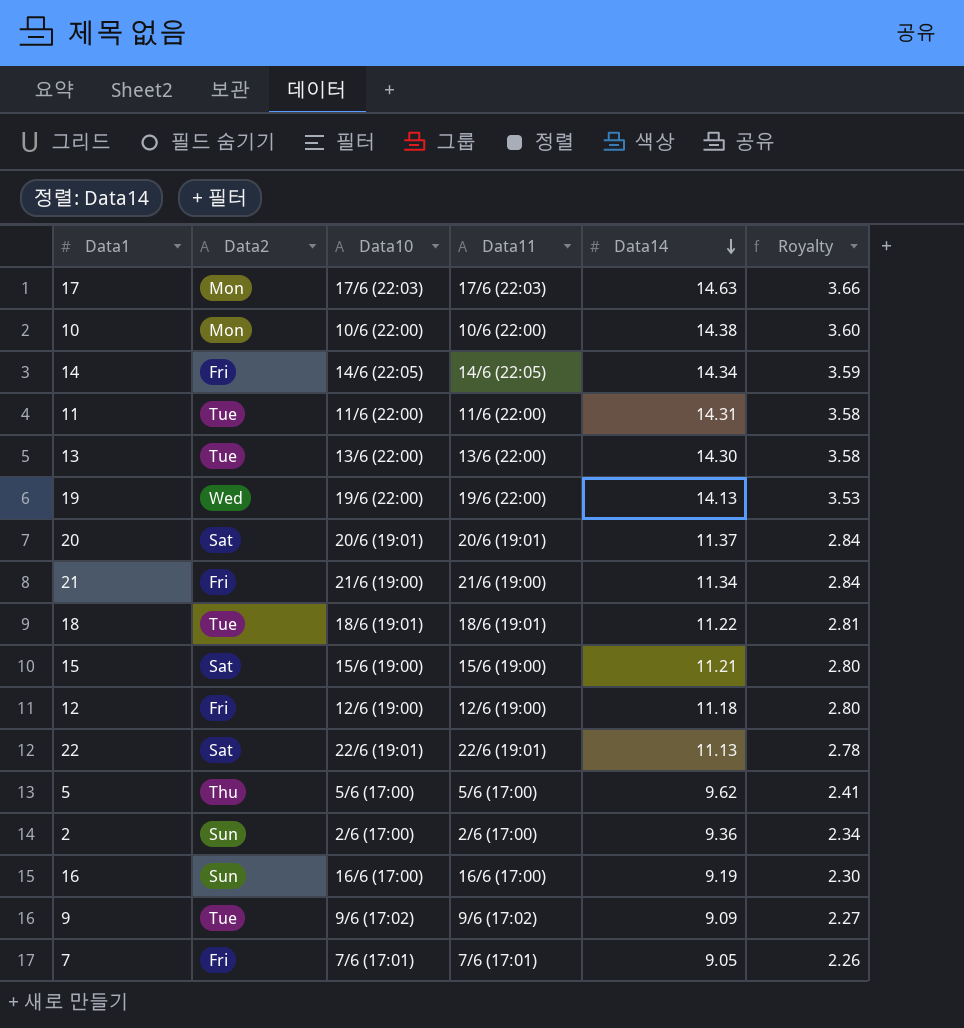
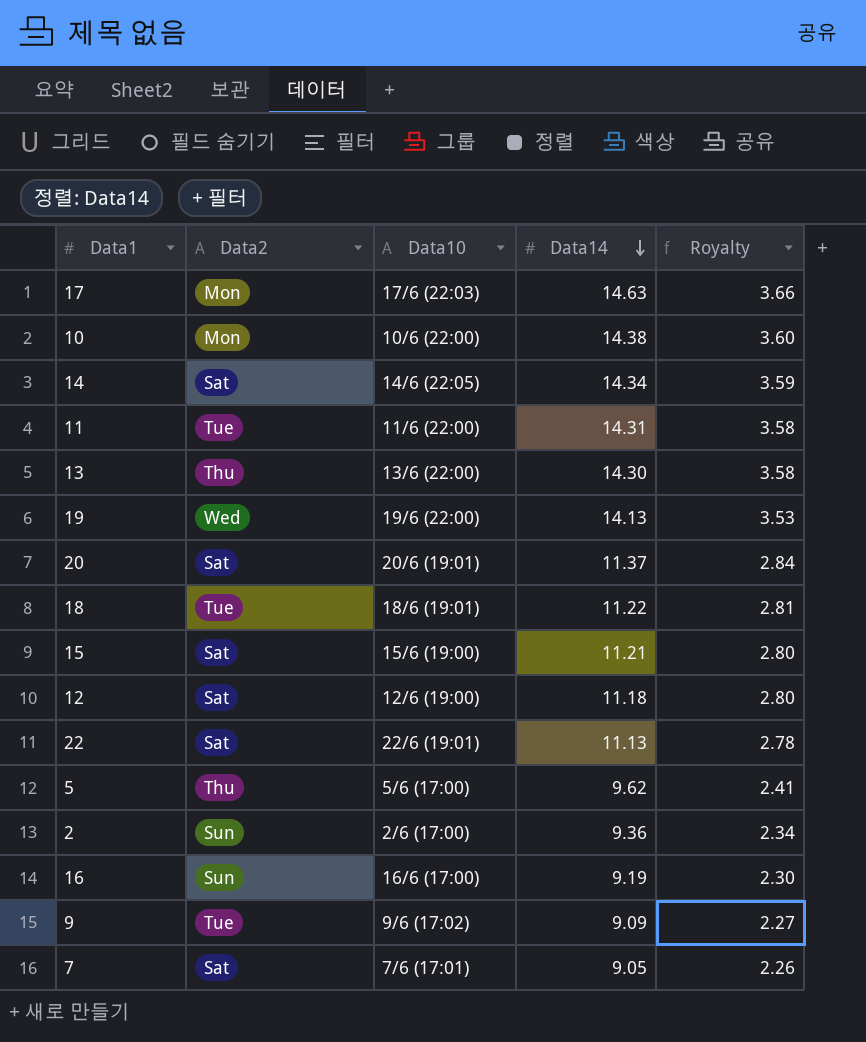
column Data11 | position: 4 -> none
row 21: Fri | 21/6 (19:00) | 21/6 (19:00) | 11.34 | 2.84 -> none
14 | Data2: Fri -> Sat
13 | Data2: Tue -> Thu
12 | Data2: Fri -> Sat
7 | Data2: Fri -> Sat

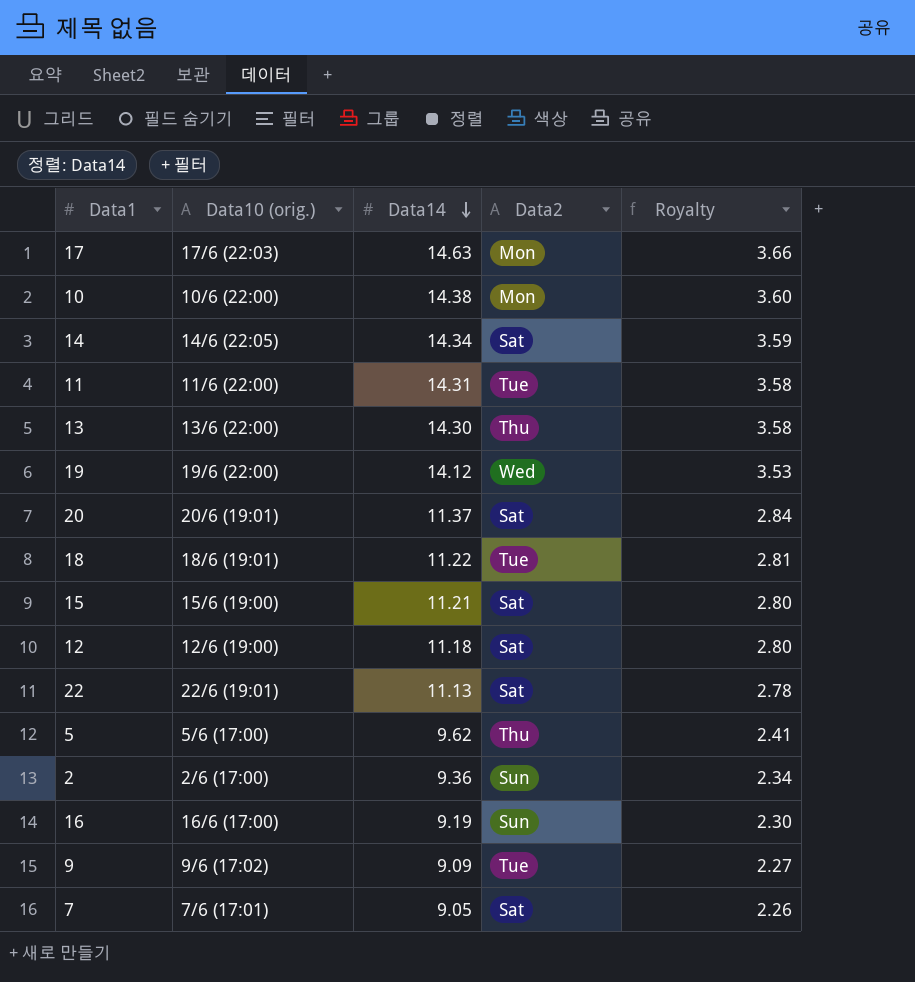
column name: Data10 -> Data10 (orig.)
column Data2 | position: 2 -> 4
19 | Data14: 14.13 -> 14.12

